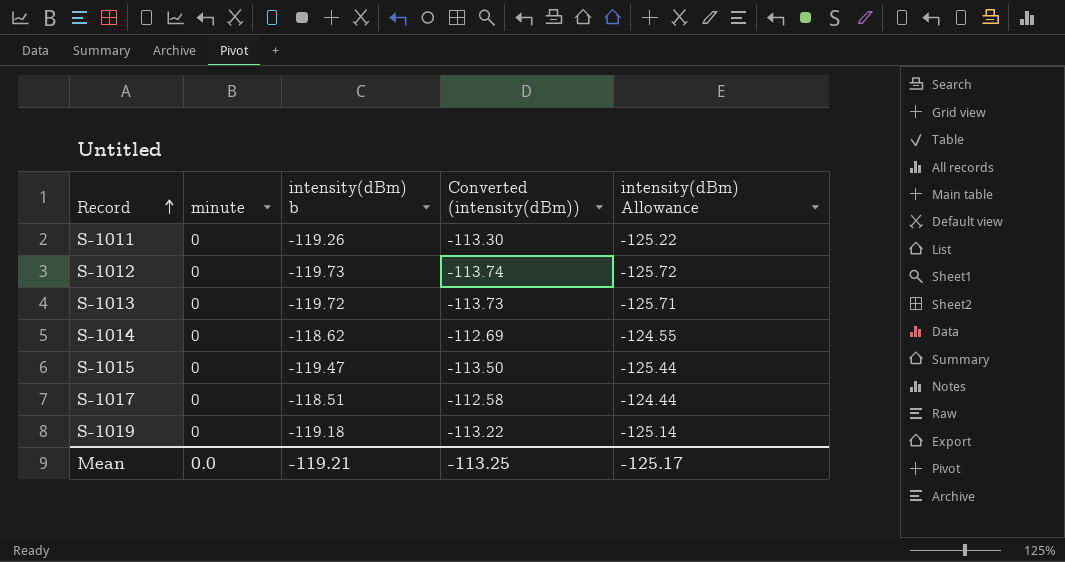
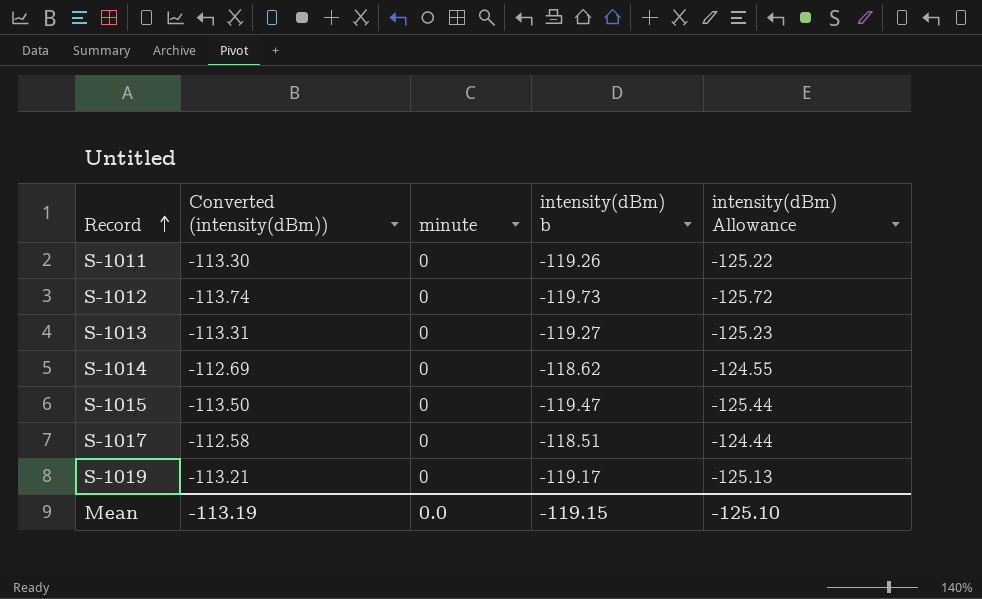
column Converted (intensity(dBm)) | position: 4 -> 2
S-1013 | Converted (intensity(dBm)): -113.73 -> -113.31
S-1013 | intensity(dBm) b: -119.72 -> -119.27
S-1013 | intensity(dBm) Allowance: -125.71 -> -125.23
S-1019 | Converted (intensity(dBm)): -113.22 -> -113.21
S-1019 | intensity(dBm) b: -119.18 -> -119.17
S-1019 | intensity(dBm) Allowance: -125.14 -> -125.13
Mean | Converted (intensity(dBm)): -113.25 -> -113.19
Mean | intensity(dBm) b: -119.21 -> -119.15
Mean | intensity(dBm) Allowance: -125.17 -> -125.10

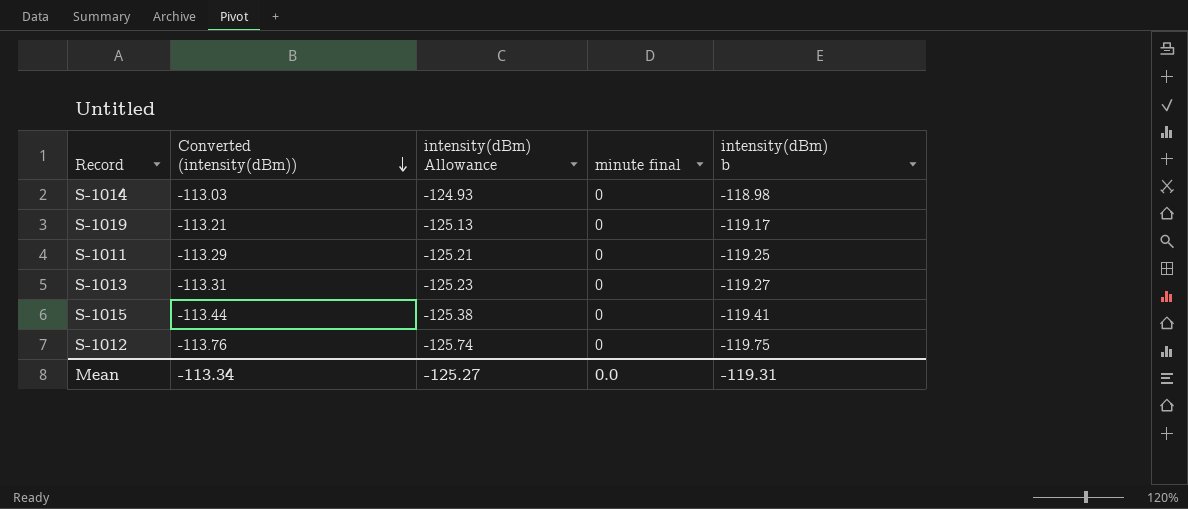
row order: Record ascending -> Converted (intensity(dBm)) descending
column intensity(dBm) Allowance | position: 5 -> 3
column name: minute -> minute final
row S-1017: -112.58 | 0 | -118.51 | -124.44 -> none
S-1014 | Converted (intensity(dBm)): -112.69 -> -113.03
S-1014 | intensity(dBm) Allowance: -124.55 -> -124.93
S-1014 | intensity(dBm) b: -118.62 -> -118.98
S-1011 | Converted (intensity(dBm)): -113.30 -> -113.29
S-1011 | intensity(dBm) Allowance: -125.22 -> -125.21
S-1011 | intensity(dBm) b: -119.26 -> -119.25
S-1015 | Converted (intensity(dBm)): -113.50 -> -113.44
S-1015 | intensity(dBm) Allowance: -125.44 -> -125.38
S-1015 | intensity(dBm) b: -119.47 -> -119.41
S-1012 | Converted (intensity(dBm)): -113.74 -> -113.76
S-1012 | intensity(dBm) Allowance: -125.72 -> -125.74
S-1012 | intensity(dBm) b: -119.73 -> -119.75
Mean | Converted (intensity(dBm)): -113.19 -> -113.34
Mean | intensity(dBm) Allowance: -125.10 -> -125.27
Mean | intensity(dBm) b: -119.15 -> -119.31

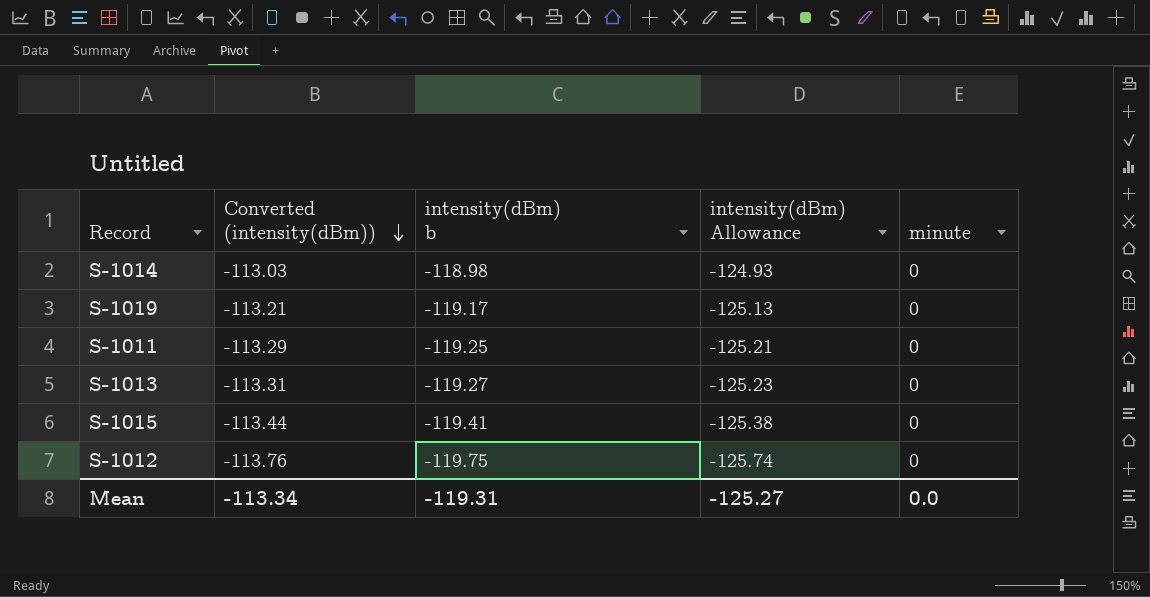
column intensity(dBm) b | position: 5 -> 3
column name: minute final -> minute

